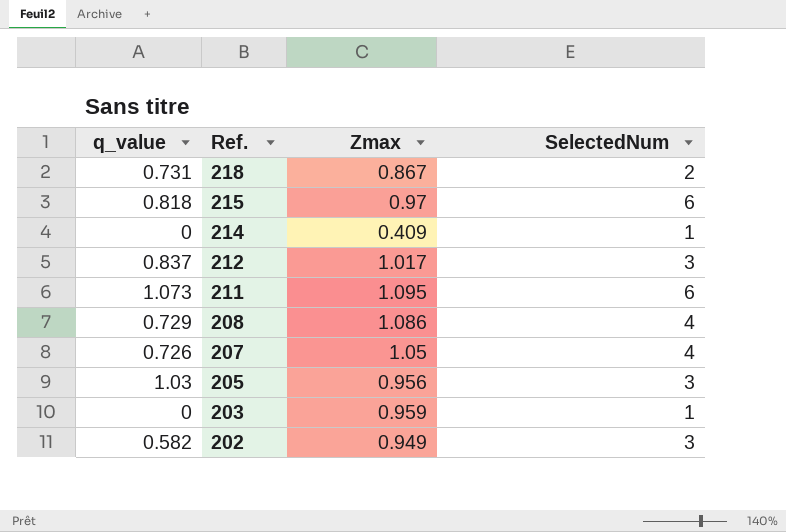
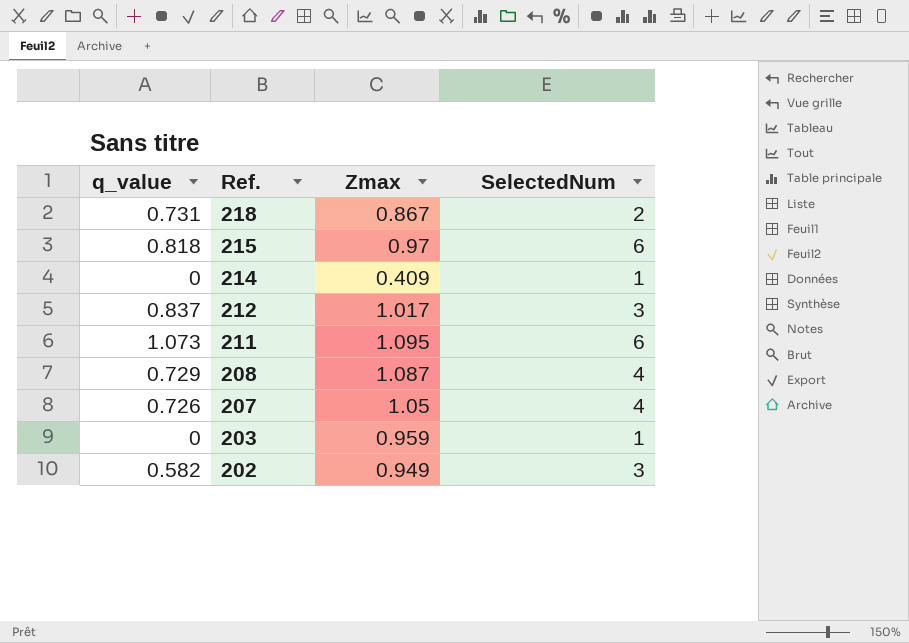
row 205: 1.03 | 0.956 | 3 -> none
208 | Zmax: 1.086 -> 1.087

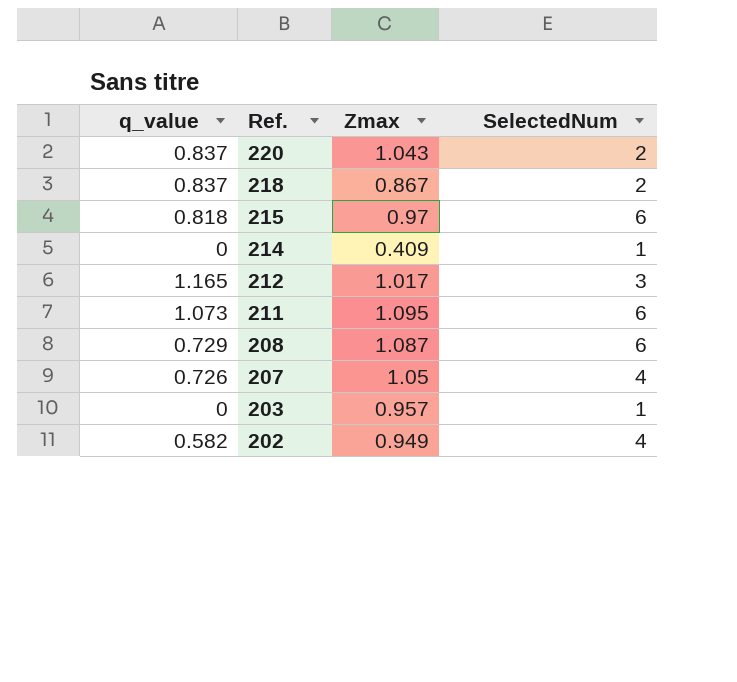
row 220: none -> 0.837 | 1.043 | 2
218 | q_value: 0.731 -> 0.837
212 | q_value: 0.837 -> 1.165
208 | SelectedNum: 4 -> 6
203 | Zmax: 0.959 -> 0.957
202 | SelectedNum: 3 -> 4

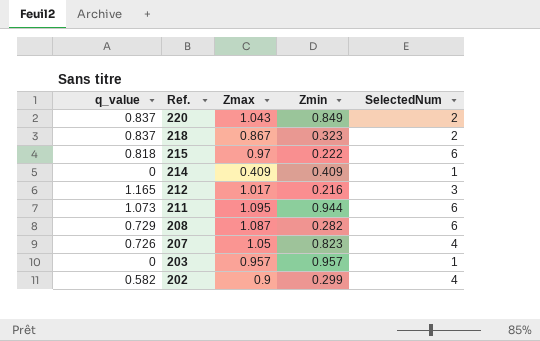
column Zmin | position: none -> 4
202 | Zmax: 0.949 -> 0.9

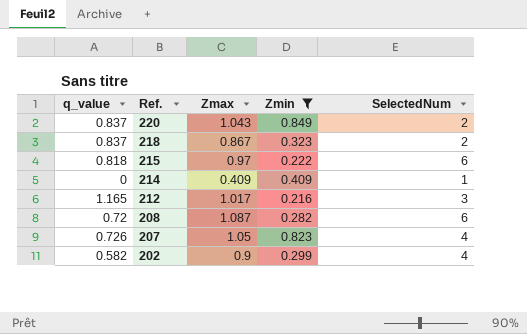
filter: none -> Zmin <= 0.849
208 | q_value: 0.729 -> 0.72

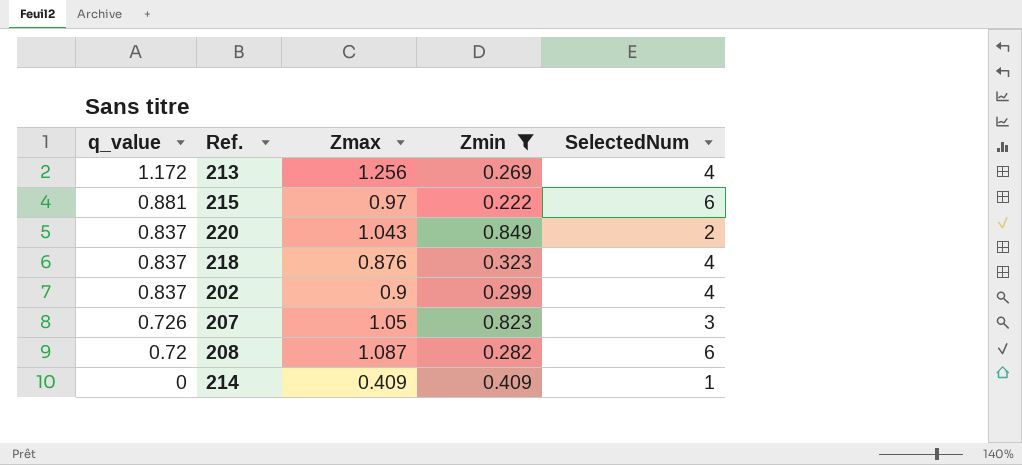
row order: Ref. descending -> q_value descending
row 212: 1.165 | 1.017 | 0.216 | 3 -> none
row 213: none -> 1.172 | 1.256 | 0.269 | 4
215 | q_value: 0.818 -> 0.881
218 | Zmax: 0.867 -> 0.876
218 | SelectedNum: 2 -> 4
202 | q_value: 0.582 -> 0.837
207 | SelectedNum: 4 -> 3

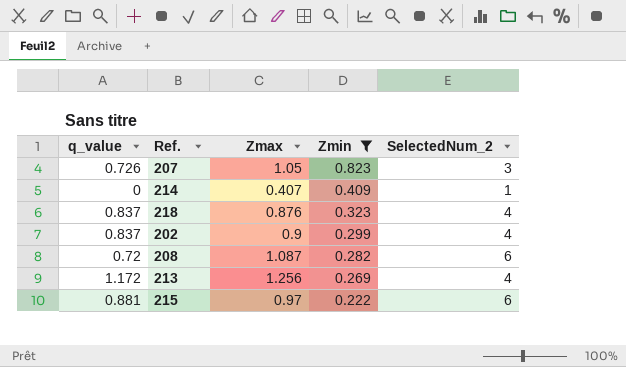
row order: q_value descending -> Zmin descending
column name: SelectedNum -> SelectedNum_2
row 220: 0.837 | 1.043 | 0.849 | 2 -> none
214 | Zmax: 0.409 -> 0.407

